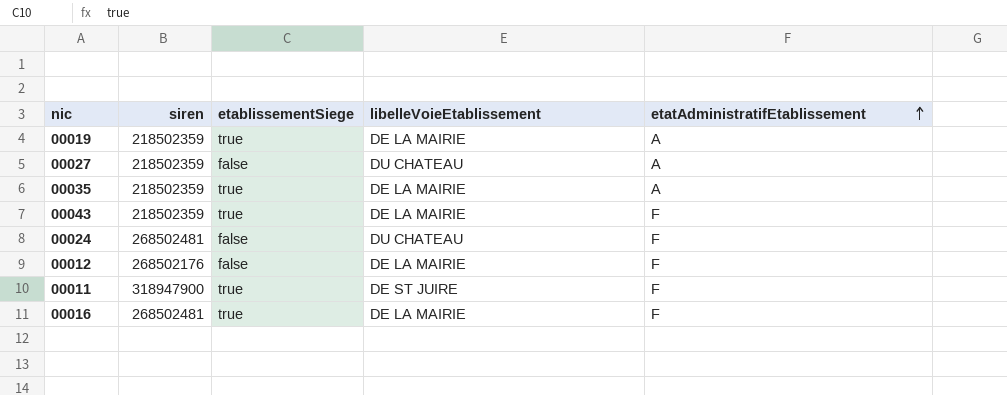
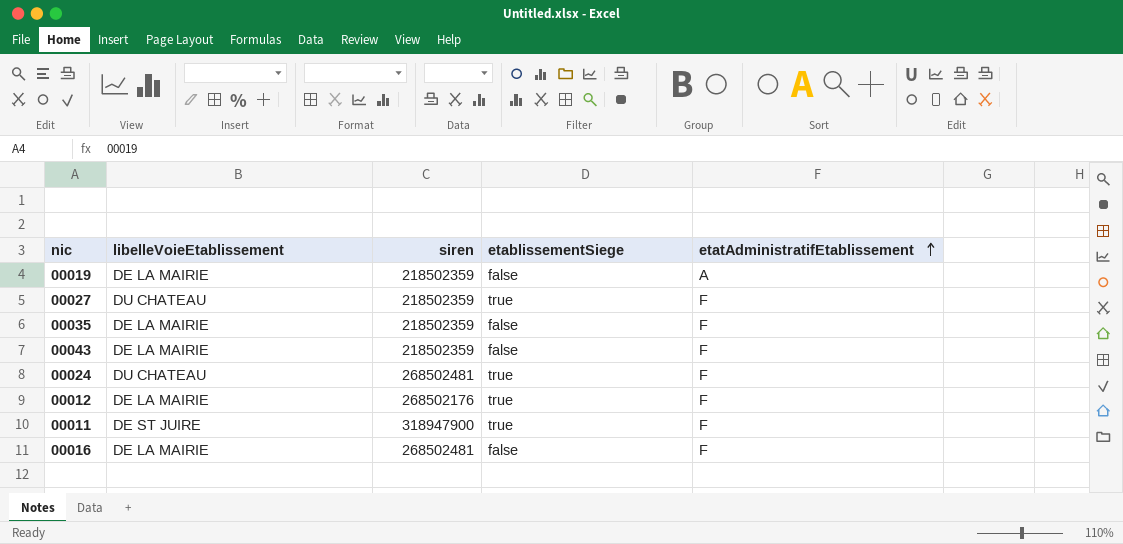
column libelleVoieEtablissement | position: 4 -> 2
00019 | etablissementSiege: true -> false
00027 | etablissementSiege: false -> true
00027 | etatAdministratifEtablissement: A -> F
00035 | etablissementSiege: true -> false
00035 | etatAdministratifEtablissement: A -> F
00043 | etablissementSiege: true -> false
00024 | etablissementSiege: false -> true
00012 | etablissementSiege: false -> true
00016 | etablissementSiege: true -> false

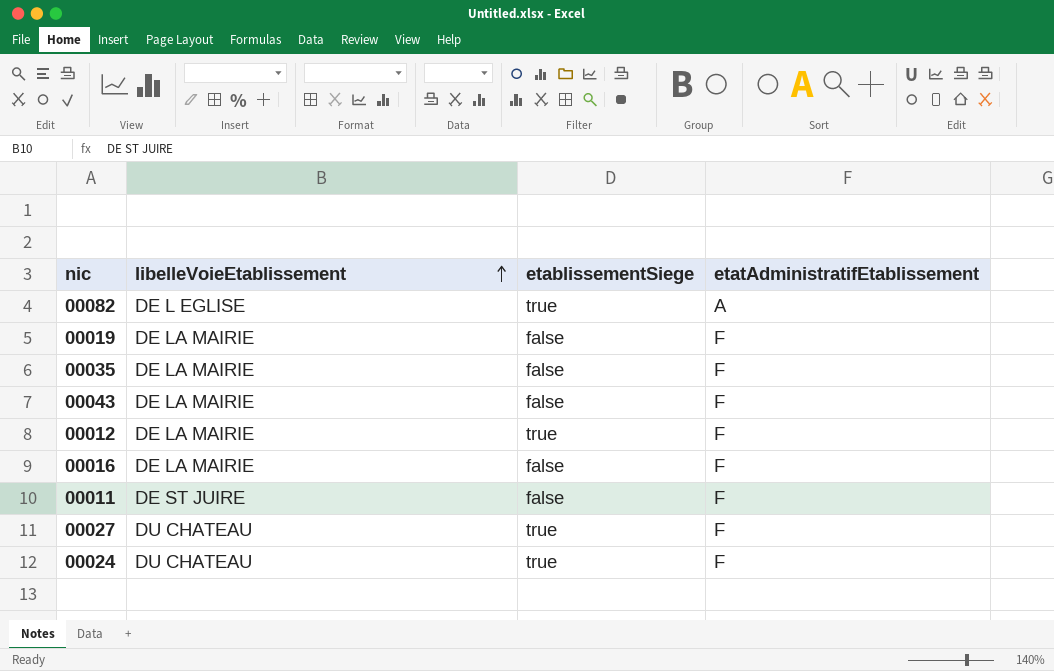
row order: etatAdministratifEtablissement ascending -> libelleVoieEtablissement ascending
column siren | position: 3 -> none
row 00082: none -> DE L EGLISE | true | A
00019 | etatAdministratifEtablissement: A -> F
00011 | etablissementSiege: true -> false

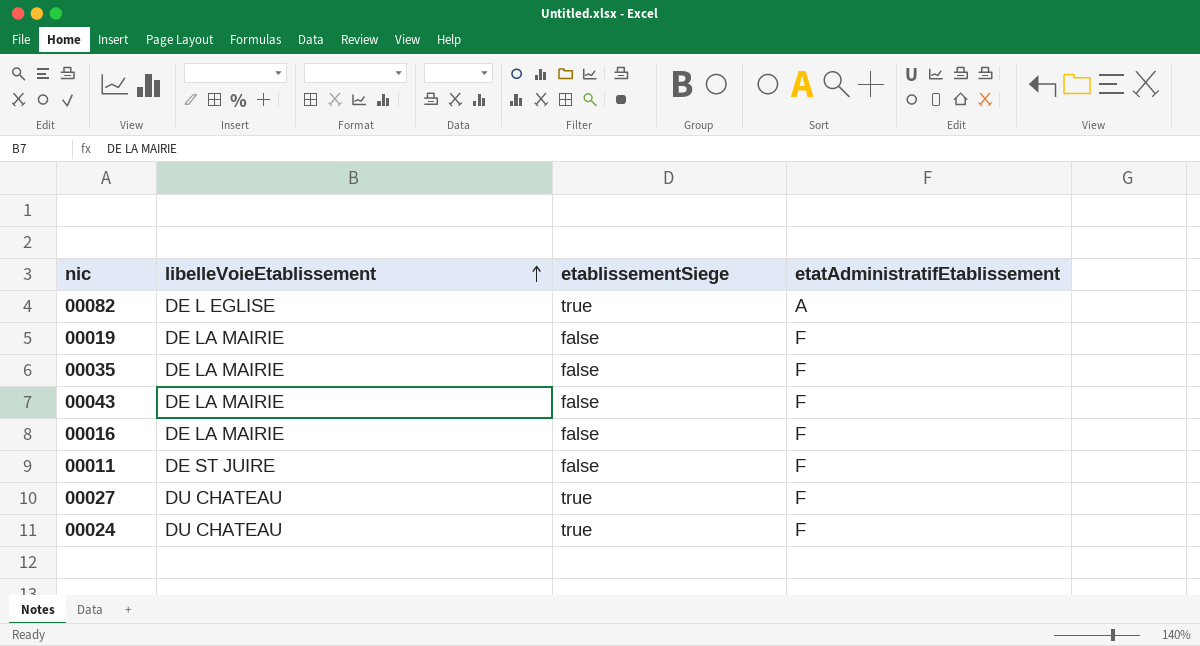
row 00012: DE LA MAIRIE | true | F -> none

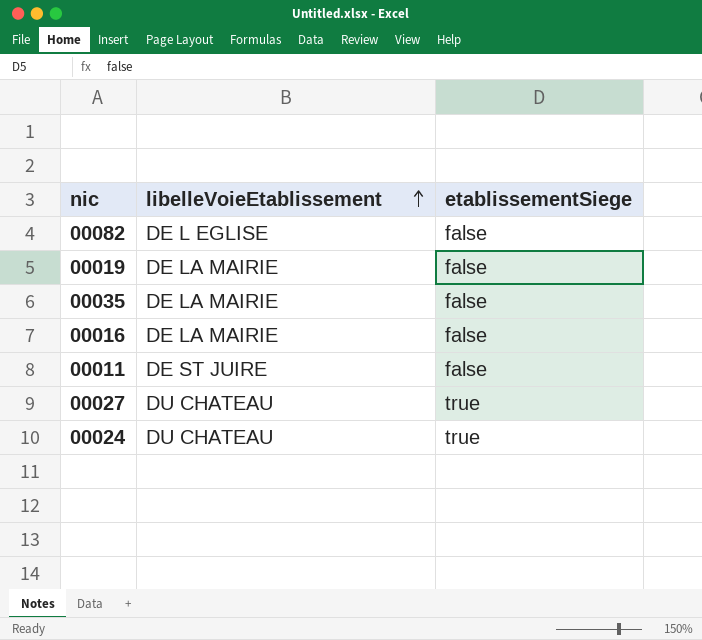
column etatAdministratifEtablissement | position: 4 -> none
row 00043: DE LA MAIRIE | false | F -> none
00082 | etablissementSiege: true -> false

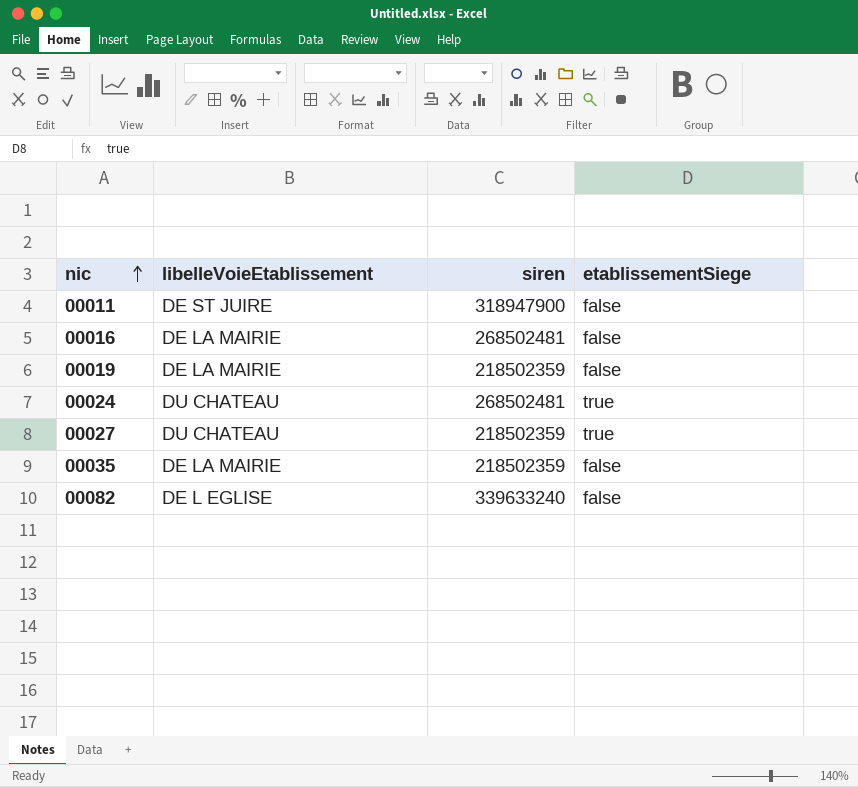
row order: libelleVoieEtablissement ascending -> nic ascending
column siren | position: none -> 3

